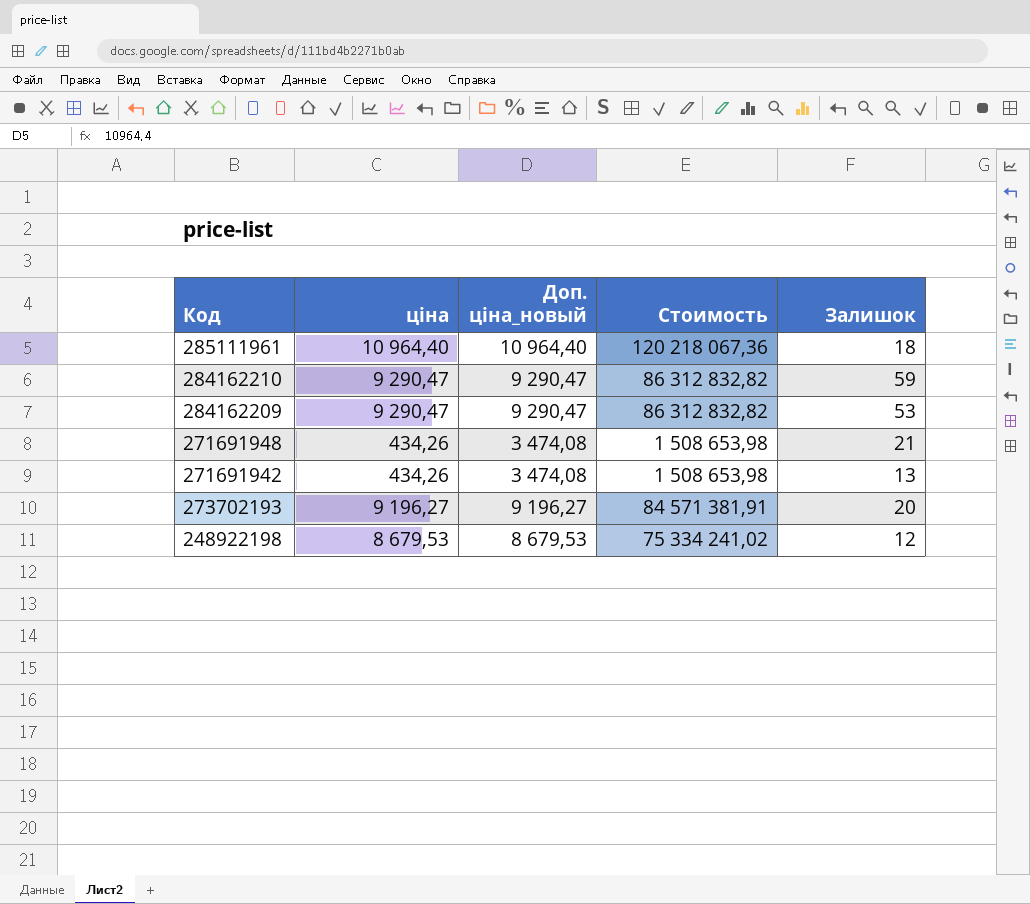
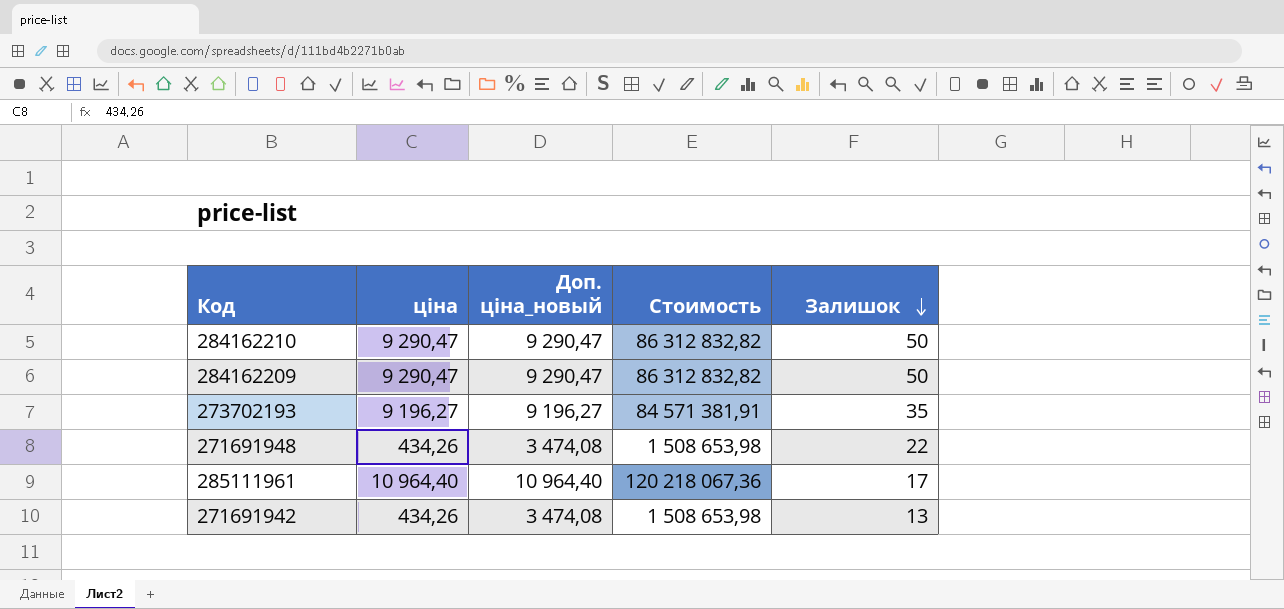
row order: none -> Залишок descending
row 248922198: 8 679,53 | 8 679,53 | 75 334 241,02 | 12 -> none
284162210 | Залишок: 59 -> 50
284162209 | Залишок: 53 -> 50
273702193 | Залишок: 20 -> 35
271691948 | Залишок: 21 -> 22
285111961 | Залишок: 18 -> 17

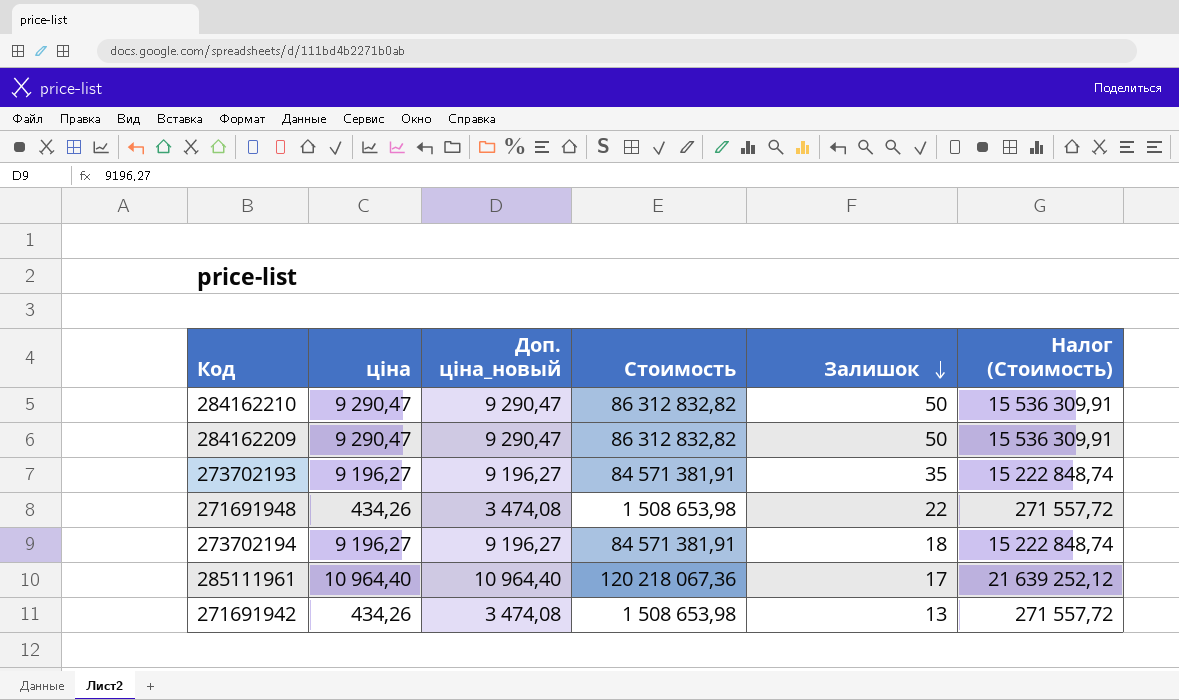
column Налог (Стоимость) | formula: none -> [Стоимость] * 0,18
row 273702194: none -> 9 196,27 | 9 196,27 | 84 571 381,91 | 18 | 15 222 848,74

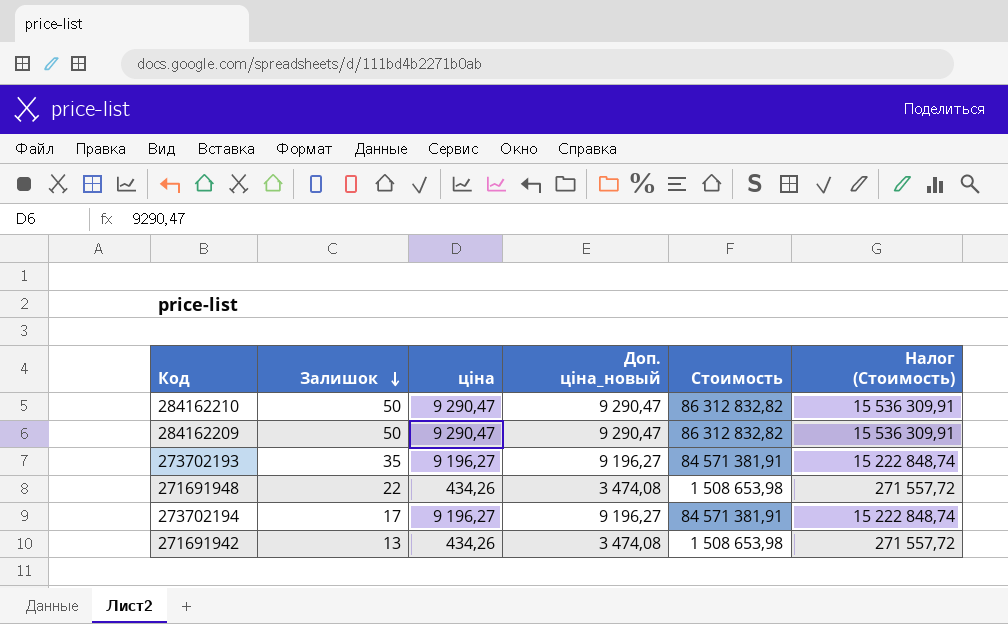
column Залишок | position: 5 -> 2
row 285111961: 10 964,40 | 10 964,40 | 120 218 067,36 | 17 | 21 639 252,12 -> none
273702194 | Залишок: 18 -> 17

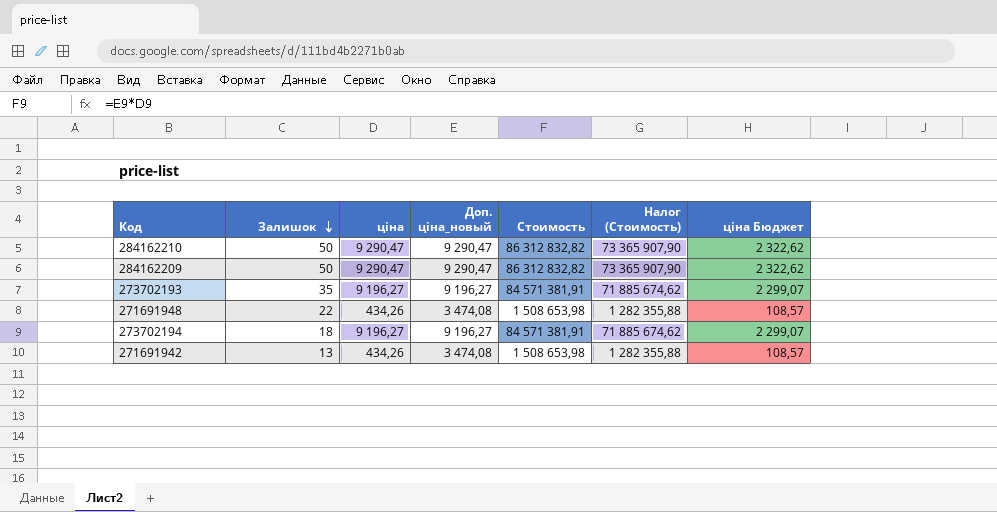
column Налог (Стоимость) | formula: [Стоимость] * 0,18 -> [Стоимость] * 0,85
column ціна Бюджет | formula: none -> [ціна] * 0,25
273702194 | Залишок: 17 -> 18

